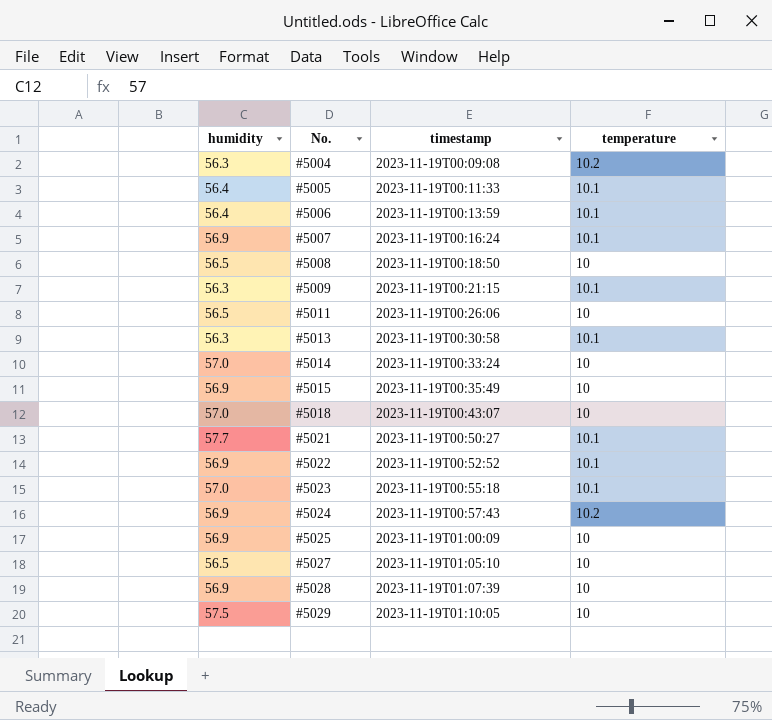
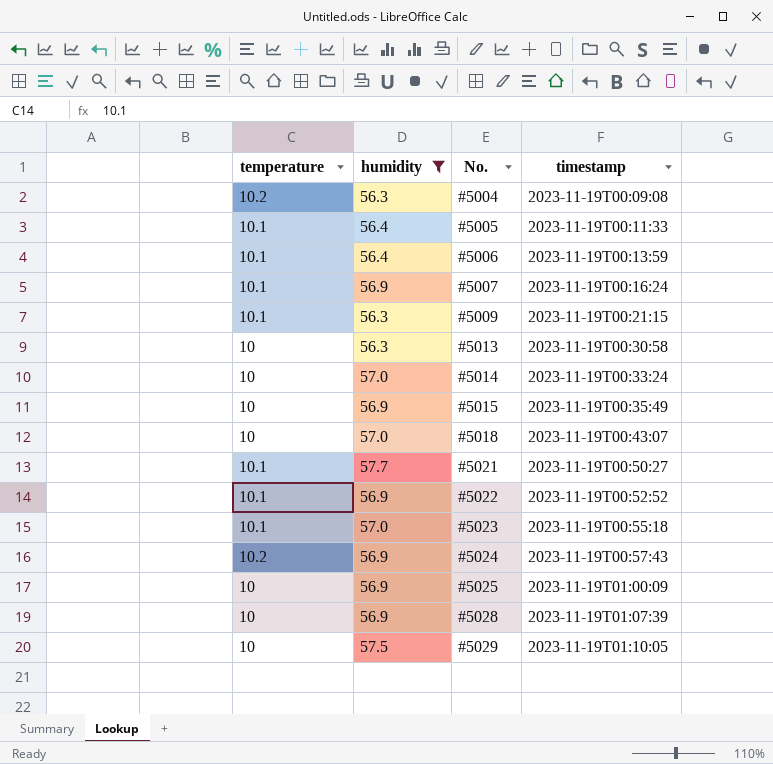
filter: none -> humidity != 56.5
column temperature | position: 4 -> 1
#5013 | temperature: 10.1 -> 10

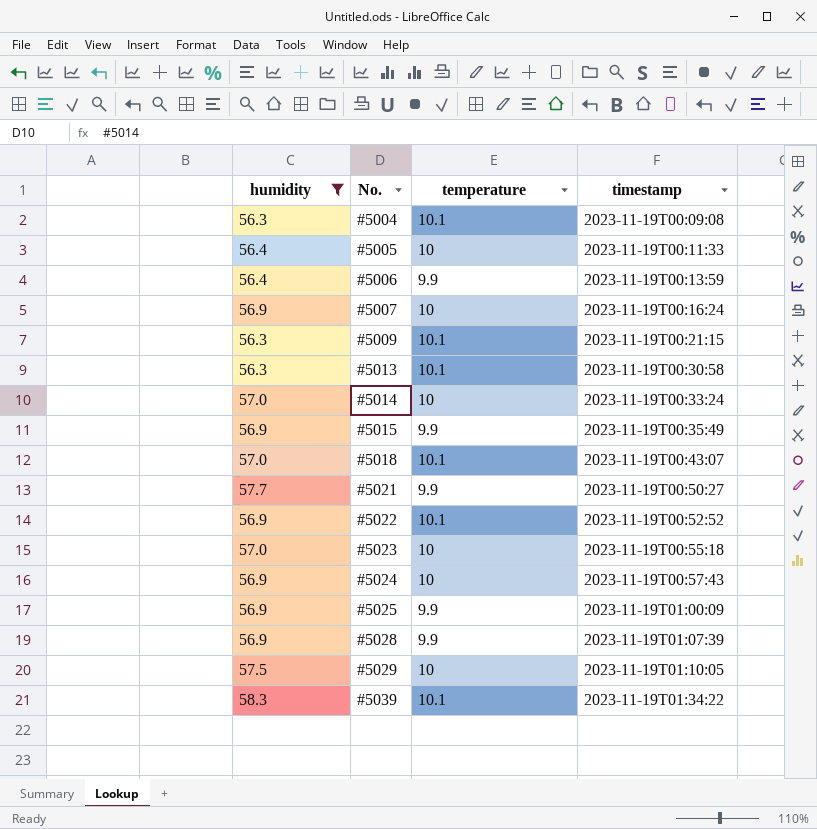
column temperature | position: 1 -> 3
#5004 | temperature: 10.2 -> 10.1
#5005 | temperature: 10.1 -> 10
#5006 | temperature: 10.1 -> 9.9
#5007 | temperature: 10.1 -> 10
#5013 | temperature: 10 -> 10.1
#5015 | temperature: 10 -> 9.9
#5018 | temperature: 10 -> 10.1
#5021 | temperature: 10.1 -> 9.9
#5023 | temperature: 10.1 -> 10
#5024 | temperature: 10.2 -> 10
#5025 | temperature: 10 -> 9.9
#5028 | temperature: 10 -> 9.9
row #5039: none -> 58.3 | 10.1 | 2023-11-19T01:34:22

